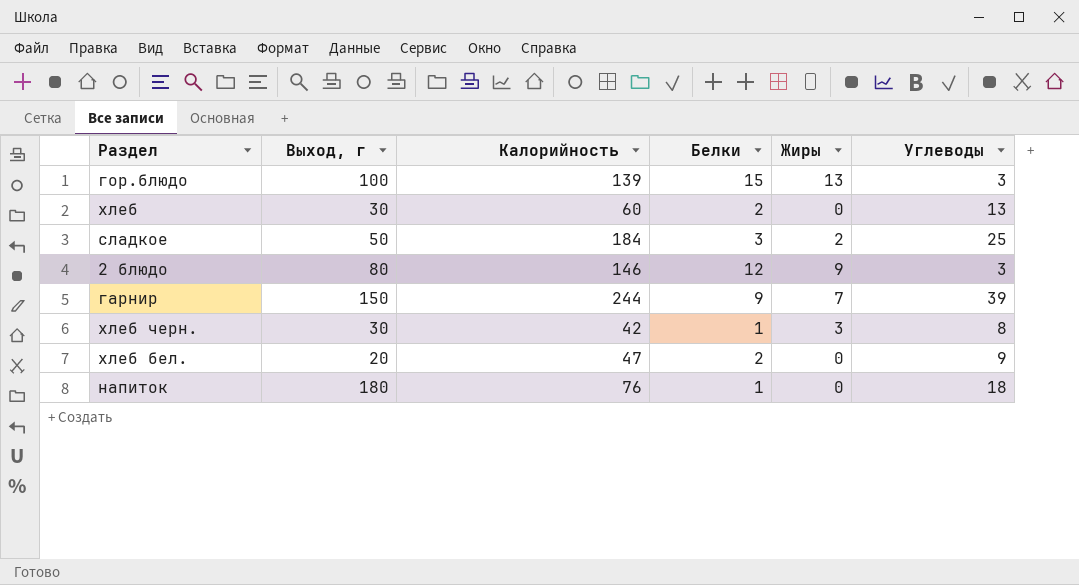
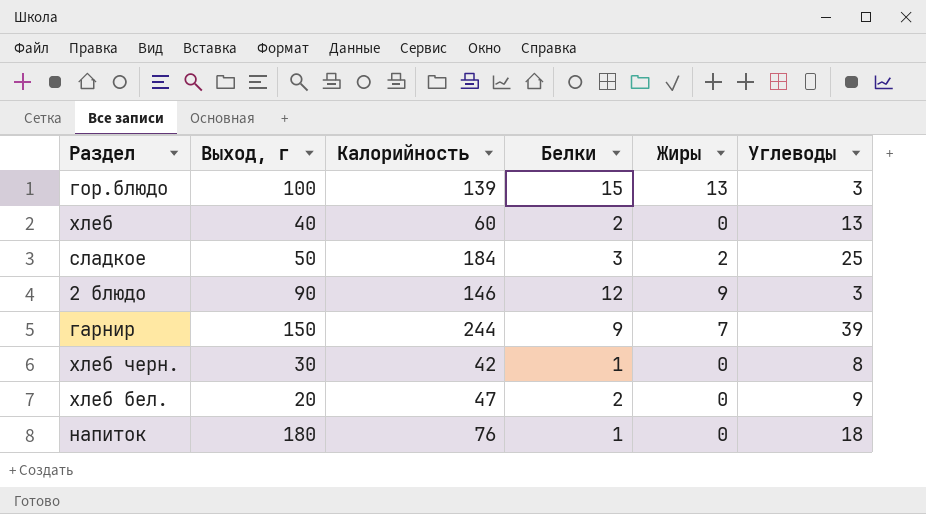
хлеб | Выход, г: 30 -> 40
2 блюдо | Выход, г: 80 -> 90
хлеб черн. | Жиры: 3 -> 0

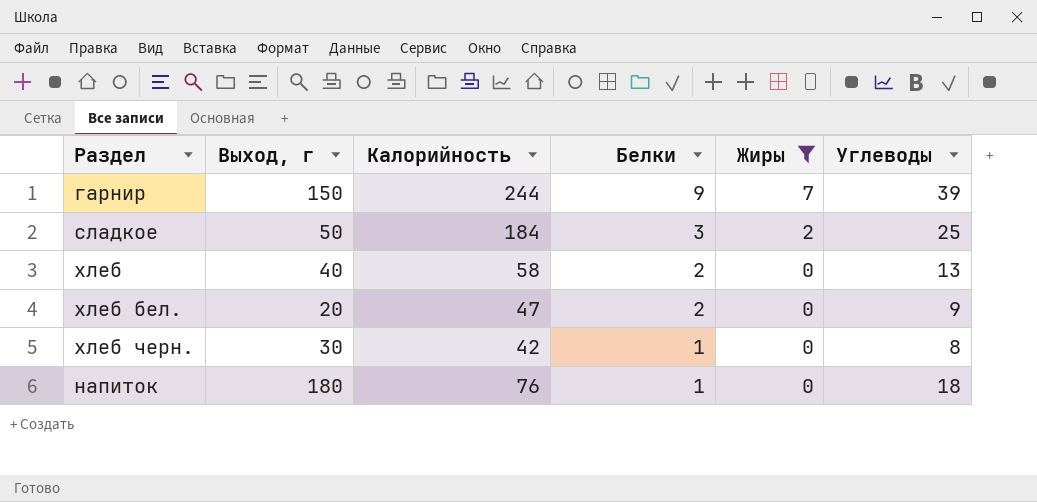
filter: none -> Жиры <= 7
row order: none -> Белки descending
хлеб | Калорийность: 60 -> 58

